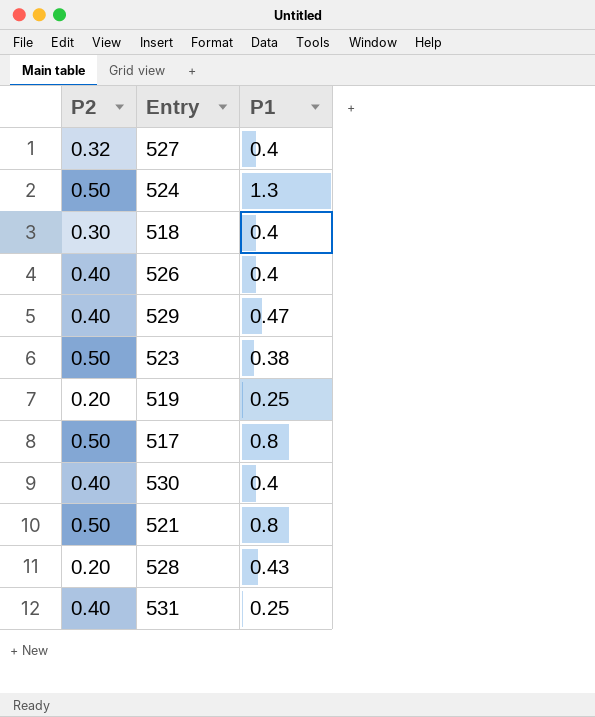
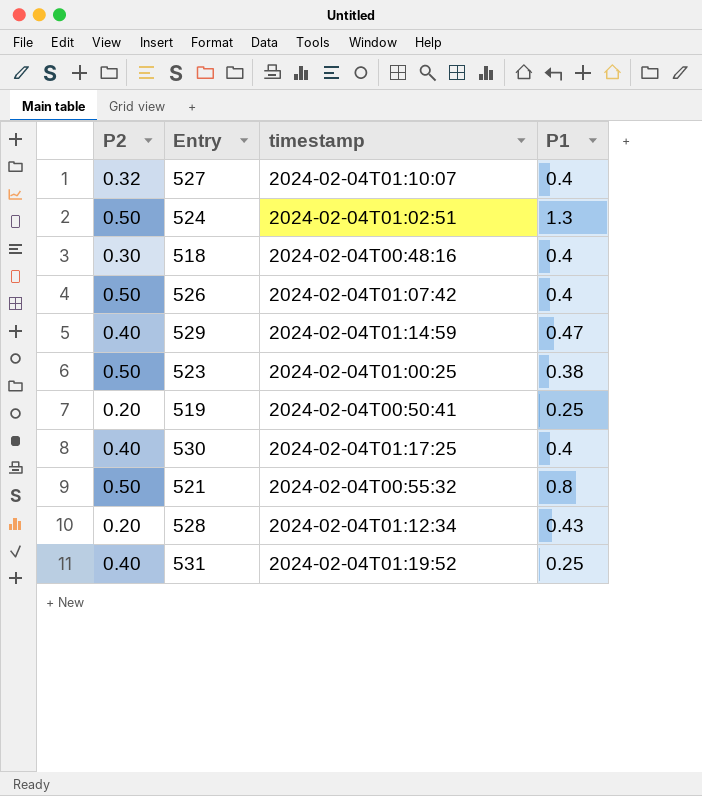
column timestamp | position: none -> 3
row 517: 0.50 | 0.8 -> none
526 | P2: 0.40 -> 0.50

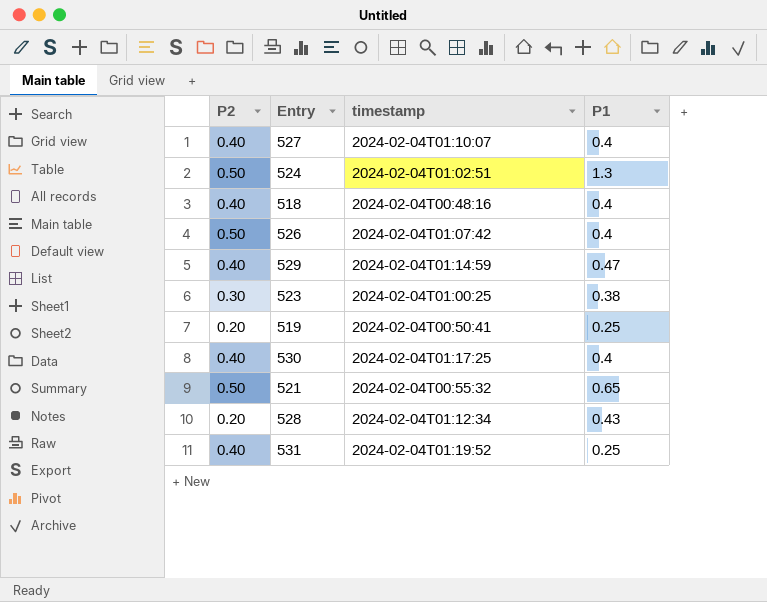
527 | P2: 0.32 -> 0.40
518 | P2: 0.30 -> 0.40
523 | P2: 0.50 -> 0.30
521 | P1: 0.8 -> 0.65

